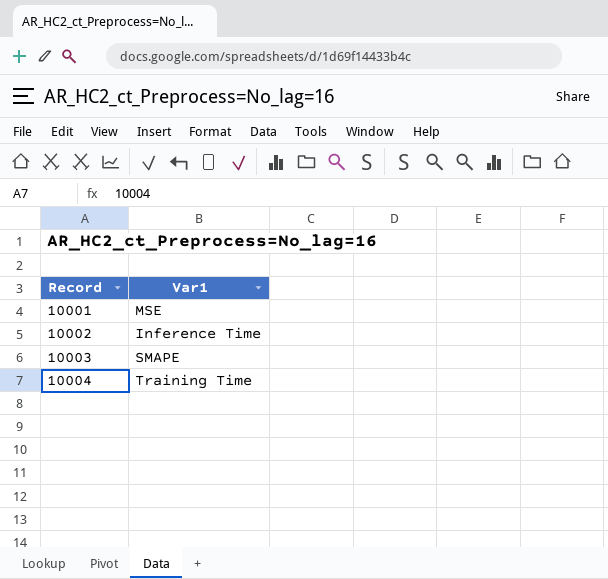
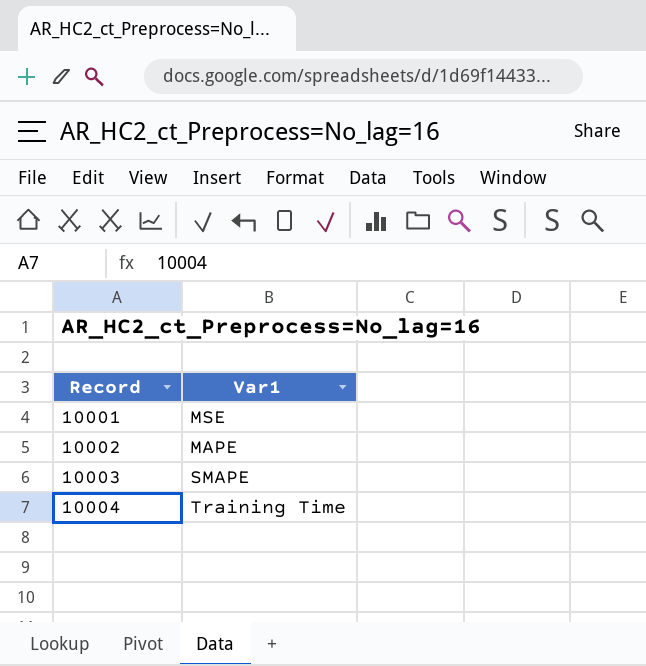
10002 | Var1: Inference Time -> MAPE

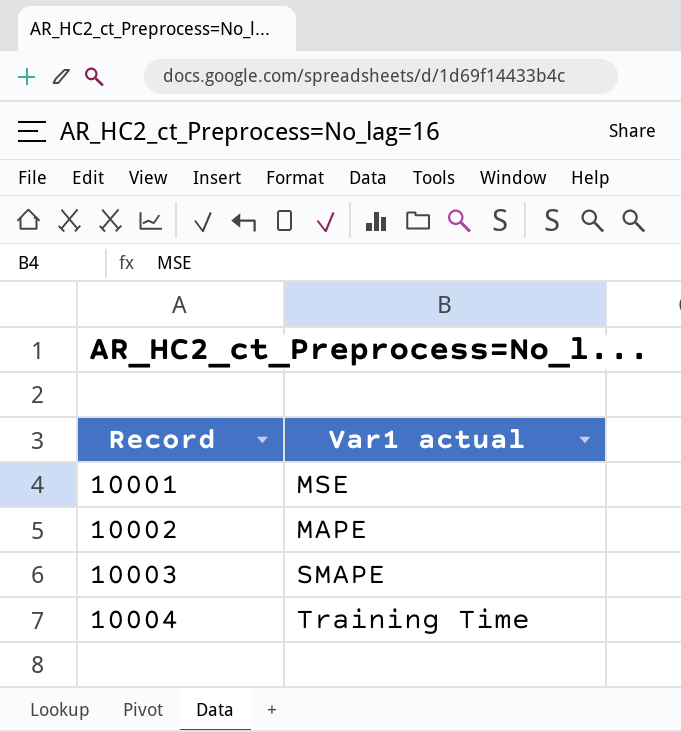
column name: Var1 -> Var1 actual

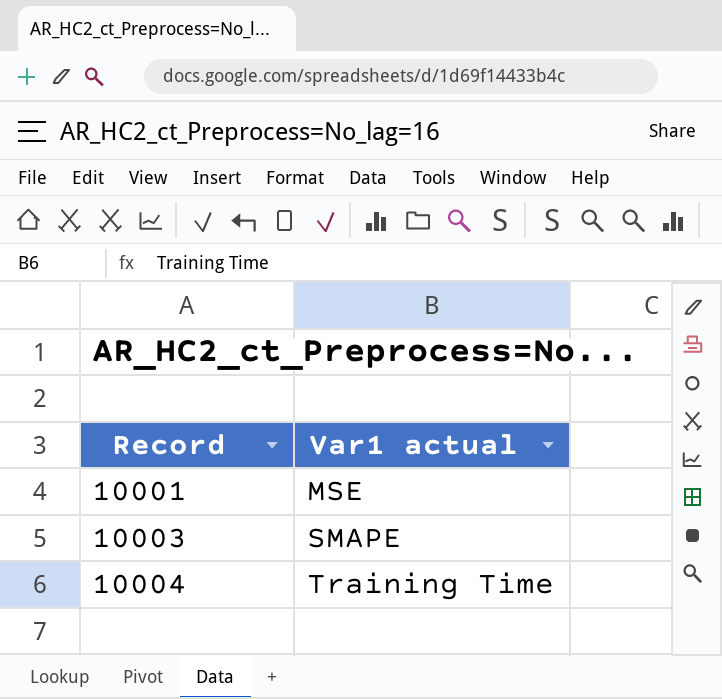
row 10002: MAPE -> none

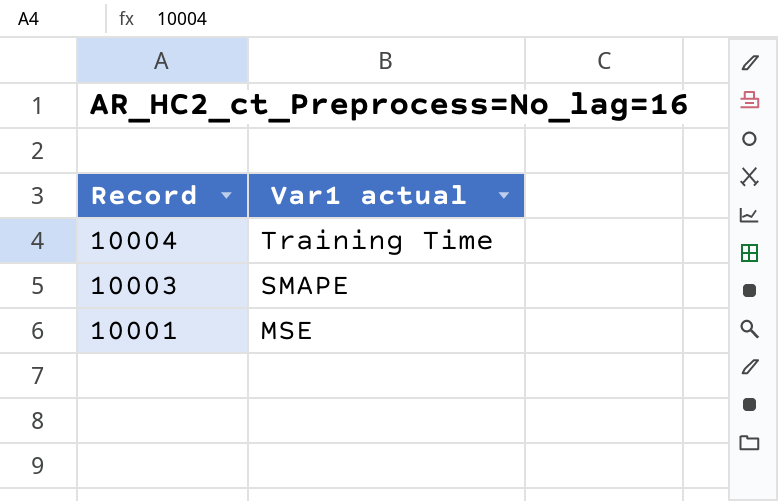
row order: Record ascending -> Record descending

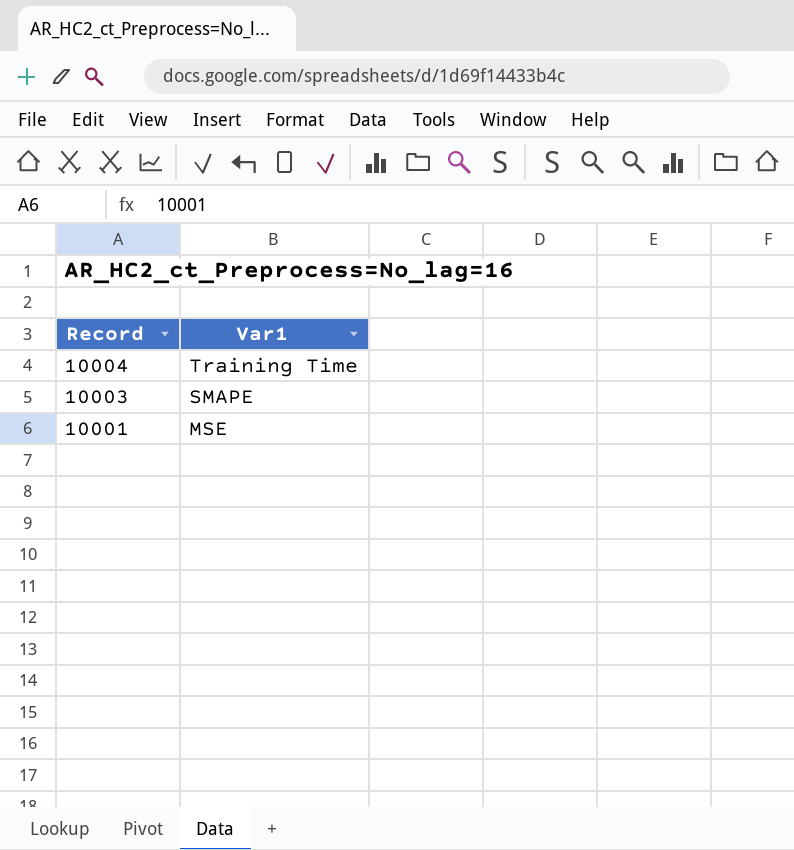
column name: Var1 actual -> Var1

